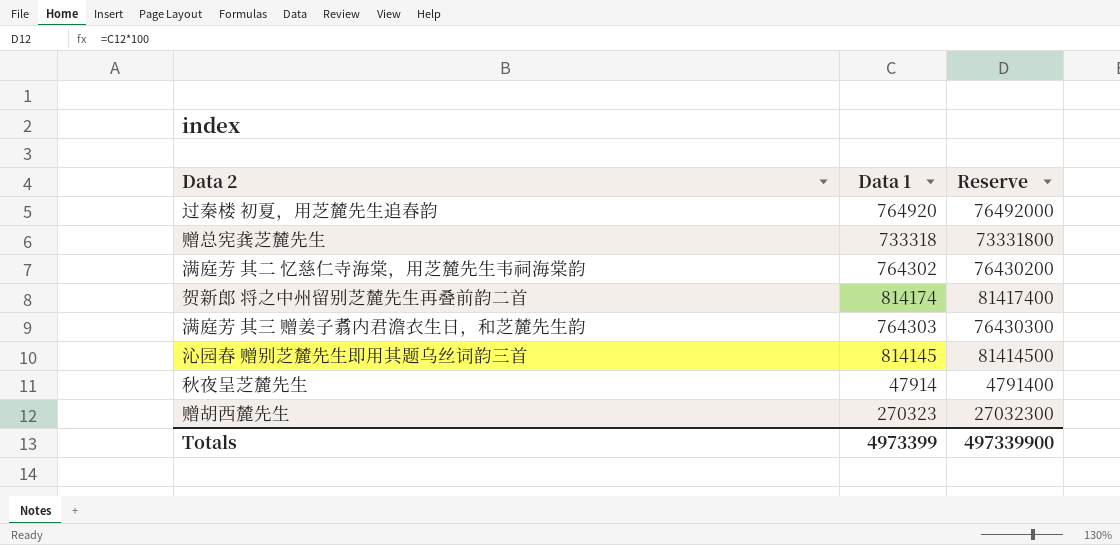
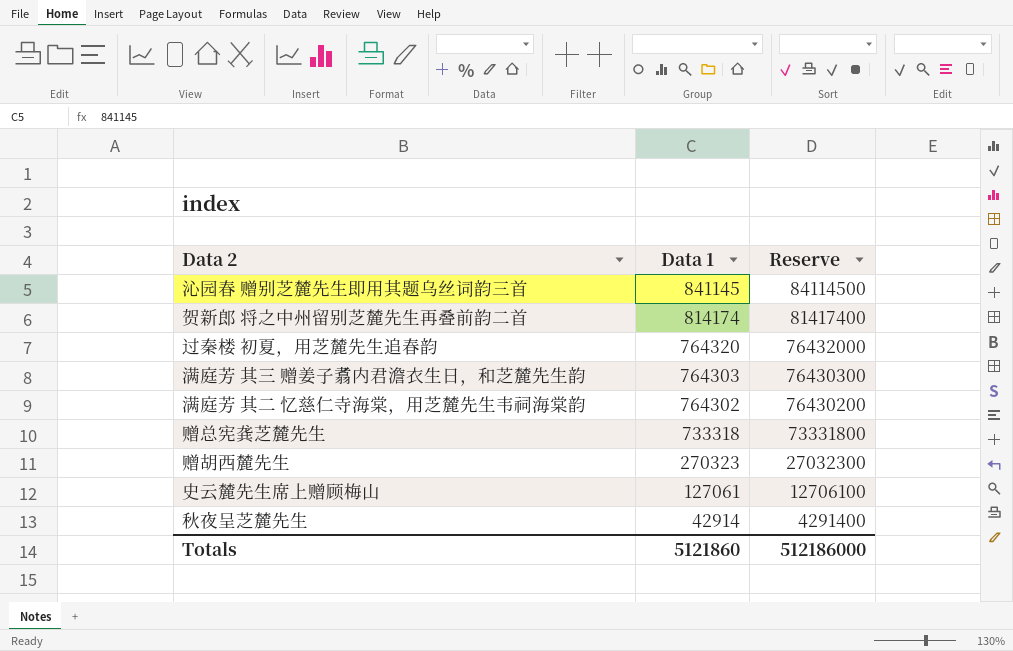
row order: none -> Data 1 descending
沁园春 赠别芝麓先生即用其题乌丝词韵三首 | Data 1: 814145 -> 841145
沁园春 赠别芝麓先生即用其题乌丝词韵三首 | Reserve: 81414500 -> 84114500
过秦楼 初夏，用芝麓先生追春韵 | Data 1: 764920 -> 764320
过秦楼 初夏，用芝麓先生追春韵 | Reserve: 76492000 -> 76432000
row 史云麓先生席上赠顾梅山: none -> 127061 | 12706100
秋夜呈芝麓先生 | Data 1: 47914 -> 42914
秋夜呈芝麓先生 | Reserve: 4791400 -> 4291400
Totals | Data 1: 4973399 -> 5121860
Totals | Reserve: 497339900 -> 512186000

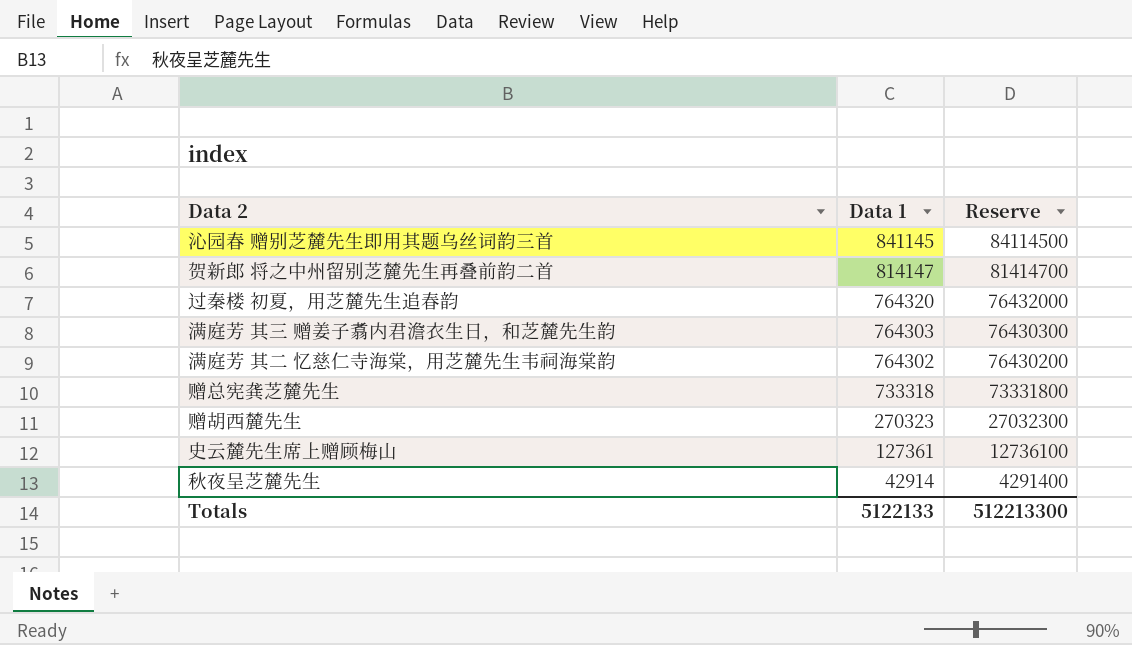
贺新郎 将之中州留别芝麓先生再叠前韵二首 | Data 1: 814174 -> 814147
贺新郎 将之中州留别芝麓先生再叠前韵二首 | Reserve: 81417400 -> 81414700
史云麓先生席上赠顾梅山 | Data 1: 127061 -> 127361
史云麓先生席上赠顾梅山 | Reserve: 12706100 -> 12736100
Totals | Data 1: 5121860 -> 5122133
Totals | Reserve: 512186000 -> 512213300

